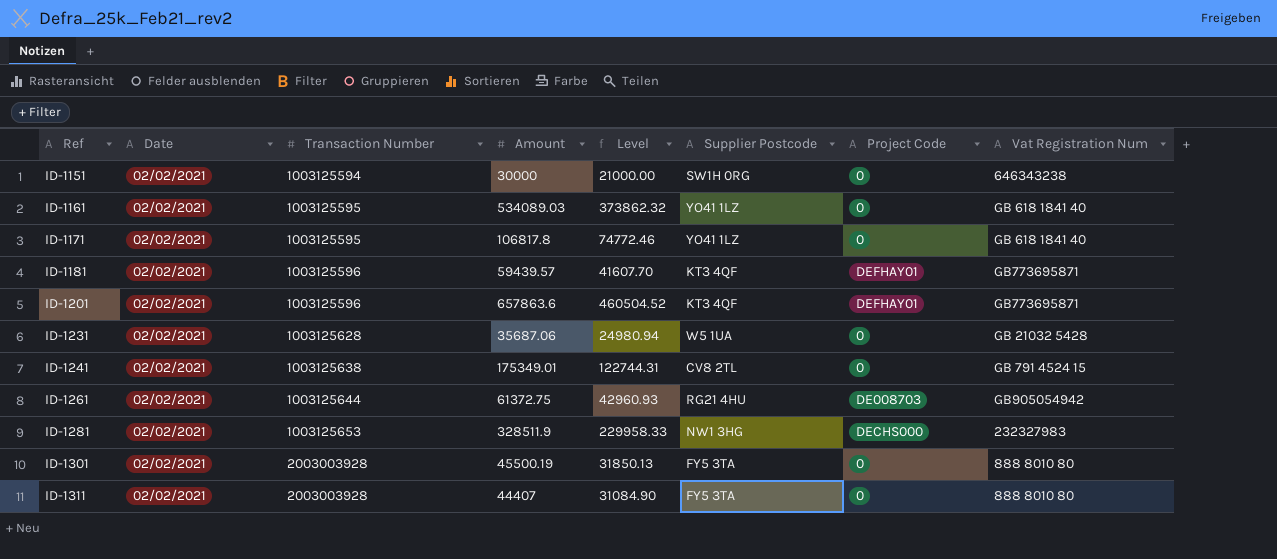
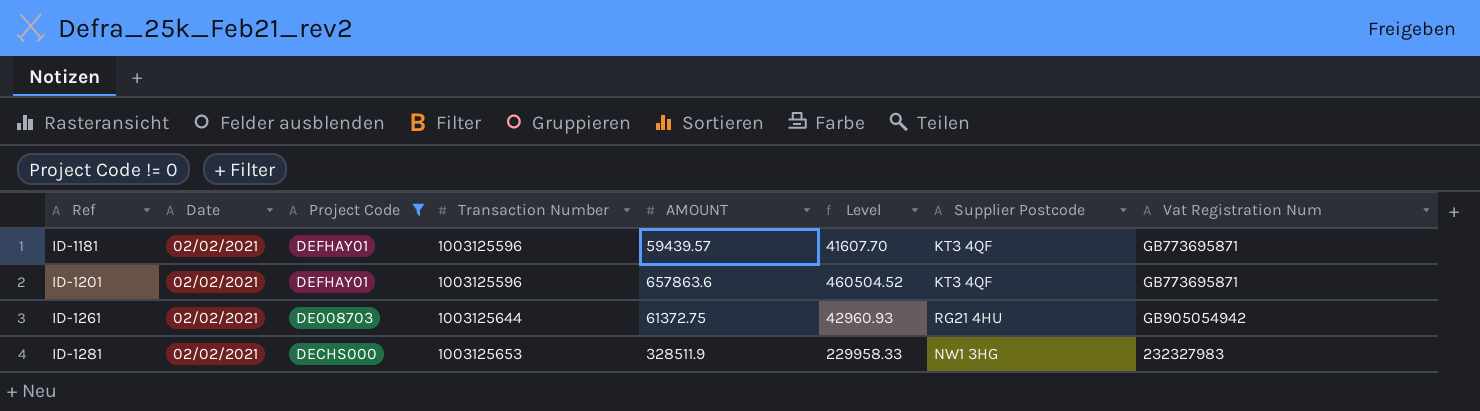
filter: none -> Project Code != 0
column Project Code | position: 7 -> 3
column name: Amount -> AMOUNT

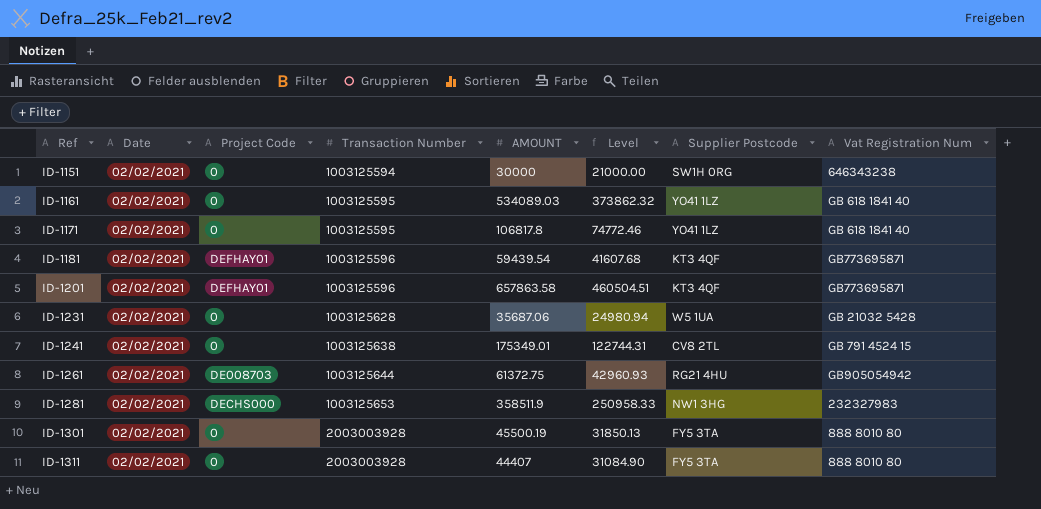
filter: Project Code != 0 -> none
ID-1181 | AMOUNT: 59439.57 -> 59439.54
ID-1181 | Level: 41607.70 -> 41607.68
ID-1201 | AMOUNT: 657863.6 -> 657863.58
ID-1201 | Level: 460504.52 -> 460504.51
ID-1281 | AMOUNT: 328511.9 -> 358511.9
ID-1281 | Level: 229958.33 -> 250958.33

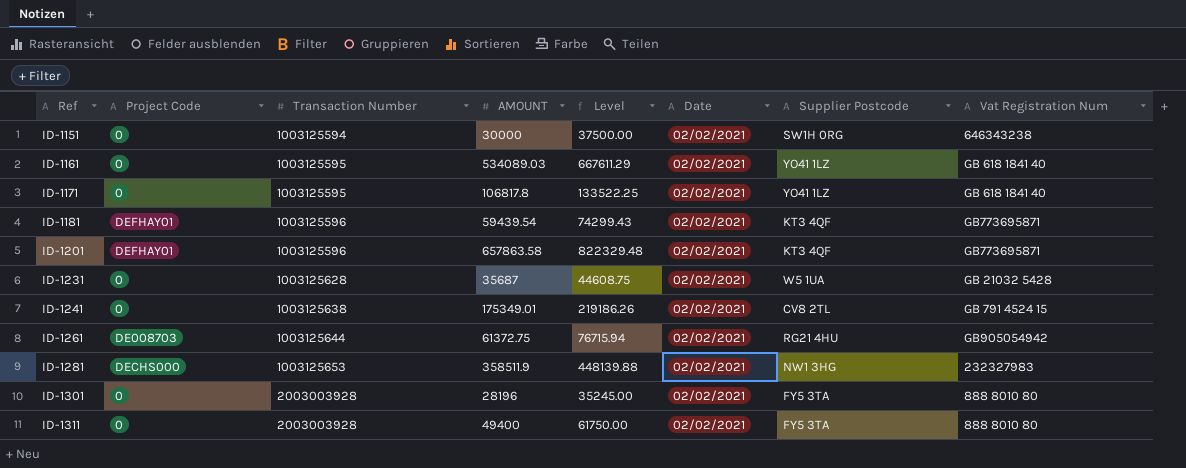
column Level | formula: [AMOUNT] * 0.7 -> [AMOUNT] * 1.25
column Date | position: 2 -> 6
ID-1231 | AMOUNT: 35687.06 -> 35687
ID-1301 | AMOUNT: 45500.19 -> 28196
ID-1311 | AMOUNT: 44407 -> 49400

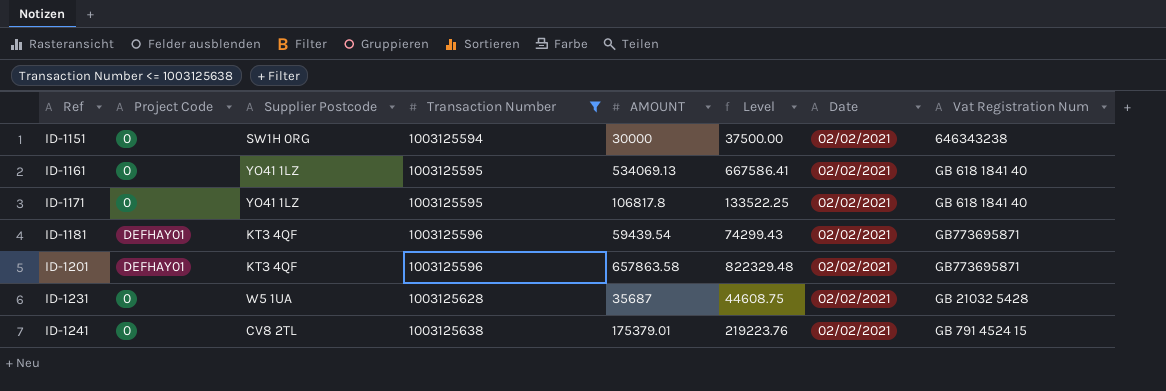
filter: none -> Transaction Number <= 1003125638
column Supplier Postcode | position: 7 -> 3
ID-1161 | AMOUNT: 534089.03 -> 534069.13
ID-1161 | Level: 667611.29 -> 667586.41
ID-1241 | AMOUNT: 175349.01 -> 175379.01
ID-1241 | Level: 219186.26 -> 219223.76

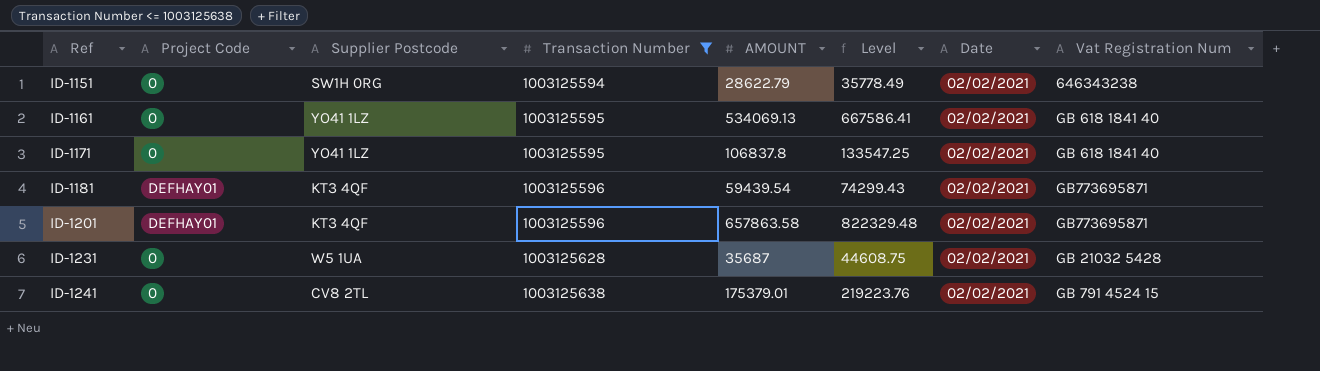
ID-1151 | AMOUNT: 30000 -> 28622.79
ID-1151 | Level: 37500.00 -> 35778.49
ID-1171 | AMOUNT: 106817.8 -> 106837.8
ID-1171 | Level: 133522.25 -> 133547.25

